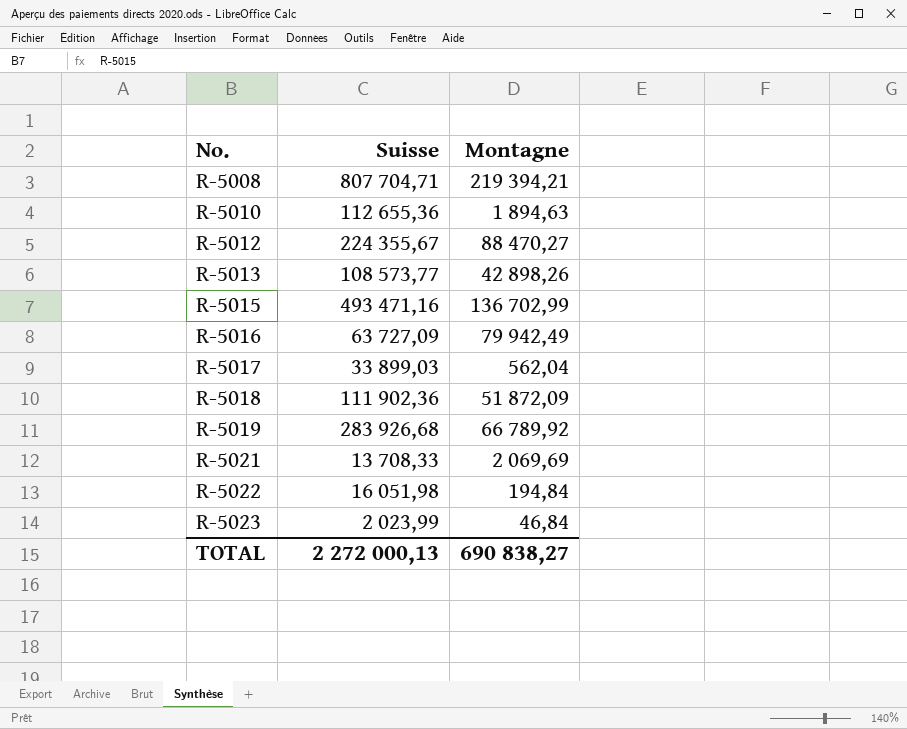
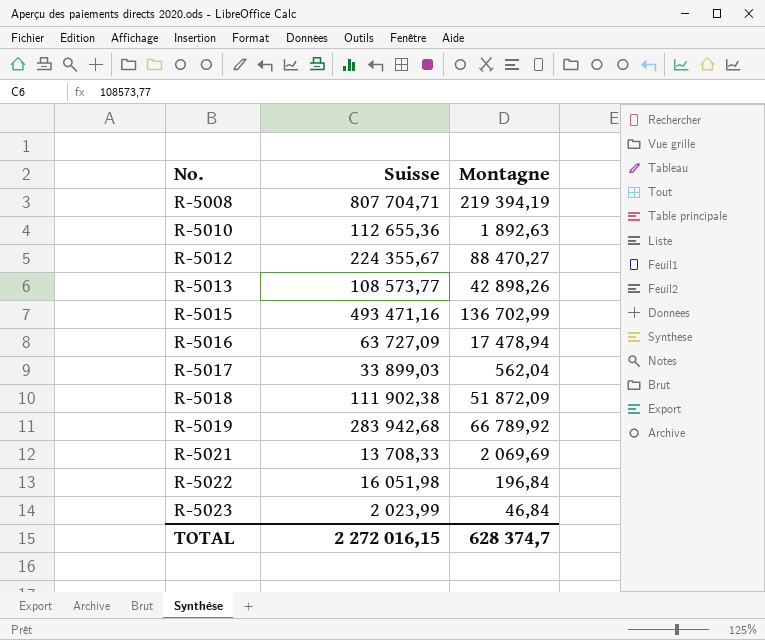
R-5008 | Montagne: 219 394,21 -> 219 394,19
R-5010 | Montagne: 1 894,63 -> 1 892,63
R-5016 | Montagne: 79 942,49 -> 17 478,94
R-5018 | Suisse: 111 902,36 -> 111 902,38
R-5019 | Suisse: 283 926,68 -> 283 942,68
R-5022 | Montagne: 194,84 -> 196,84
TOTAL | Suisse: 2 272 000,13 -> 2 272 016,15
TOTAL | Montagne: 690 838,27 -> 628 374,7

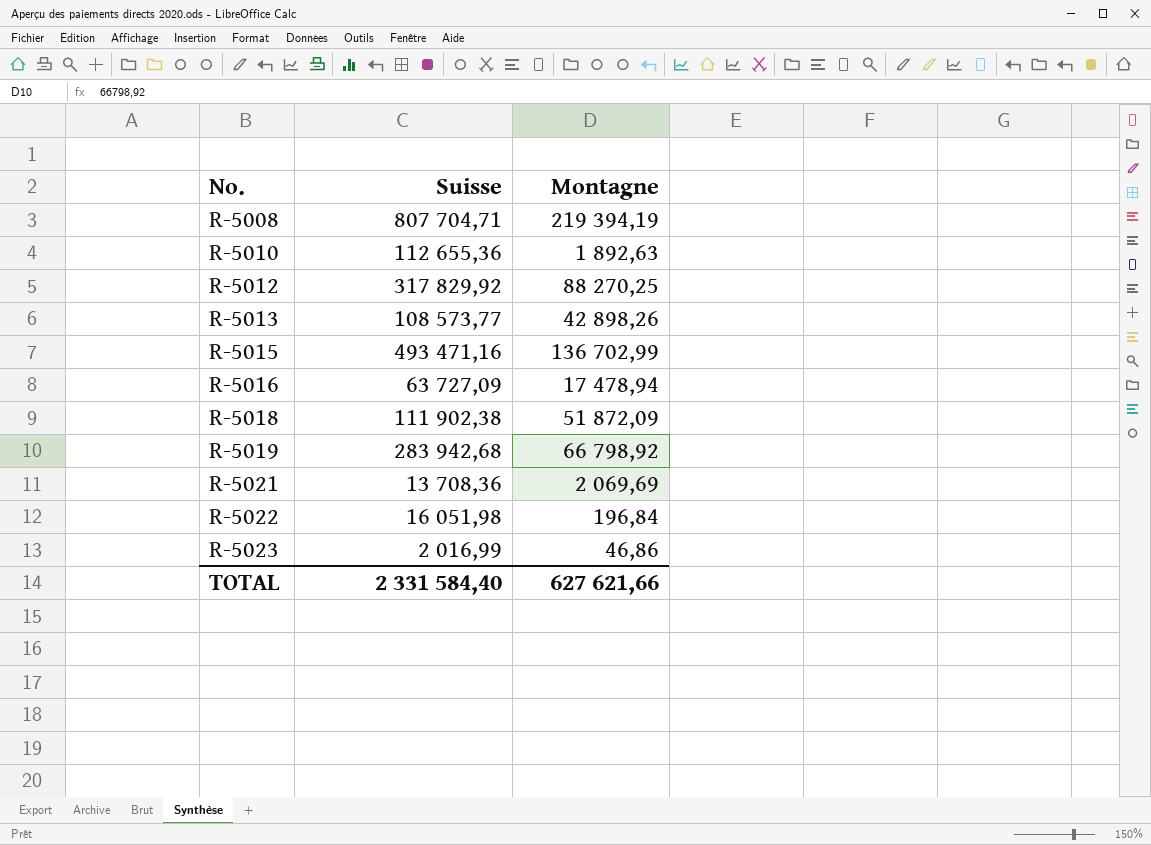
row R-5017: 33 899,03 | 562,04 -> none
R-5012 | Suisse: 224 355,67 -> 317 829,92
R-5012 | Montagne: 88 470,27 -> 88 270,25
R-5019 | Montagne: 66 789,92 -> 66 798,92
R-5021 | Suisse: 13 708,33 -> 13 708,36
R-5023 | Suisse: 2 023,99 -> 2 016,99
R-5023 | Montagne: 46,84 -> 46,86
TOTAL | Suisse: 2 272 016,15 -> 2 331 584,40
TOTAL | Montagne: 628 374,7 -> 627 621,66

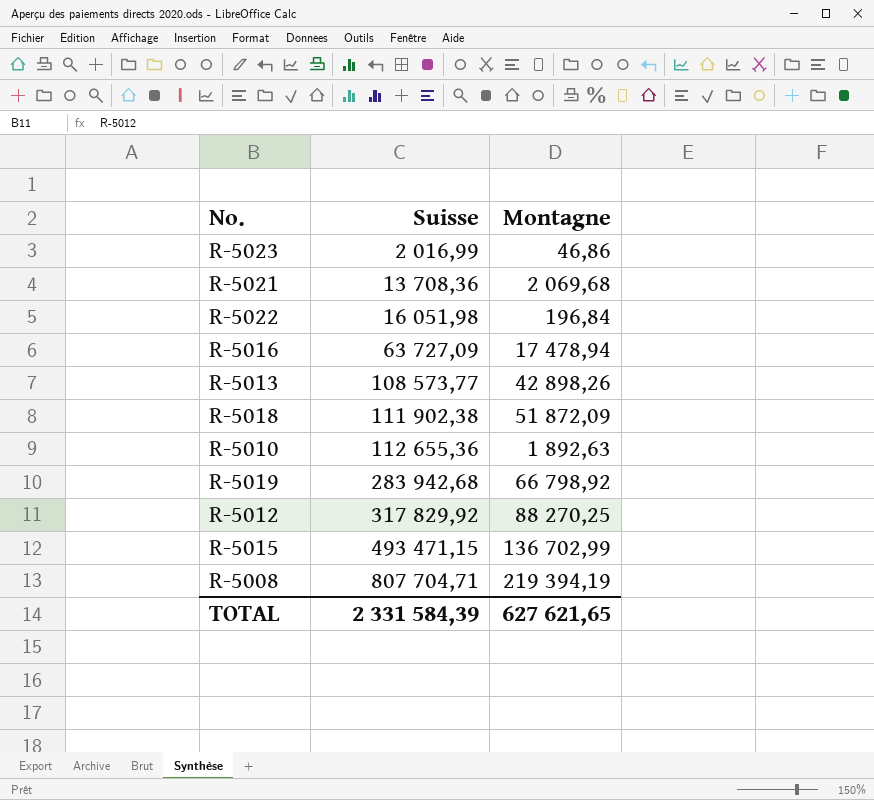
row order: No. ascending -> Suisse ascending
R-5021 | Montagne: 2 069,69 -> 2 069,68
R-5015 | Suisse: 493 471,16 -> 493 471,15
TOTAL | Suisse: 2 331 584,40 -> 2 331 584,39
TOTAL | Montagne: 627 621,66 -> 627 621,65

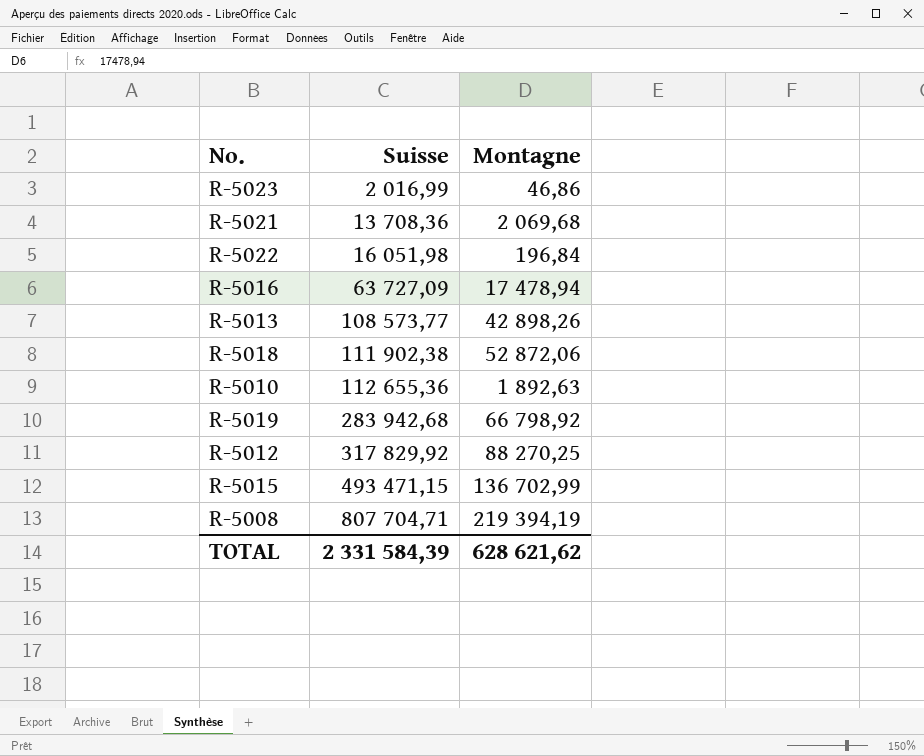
R-5018 | Montagne: 51 872,09 -> 52 872,06
TOTAL | Montagne: 627 621,65 -> 628 621,62

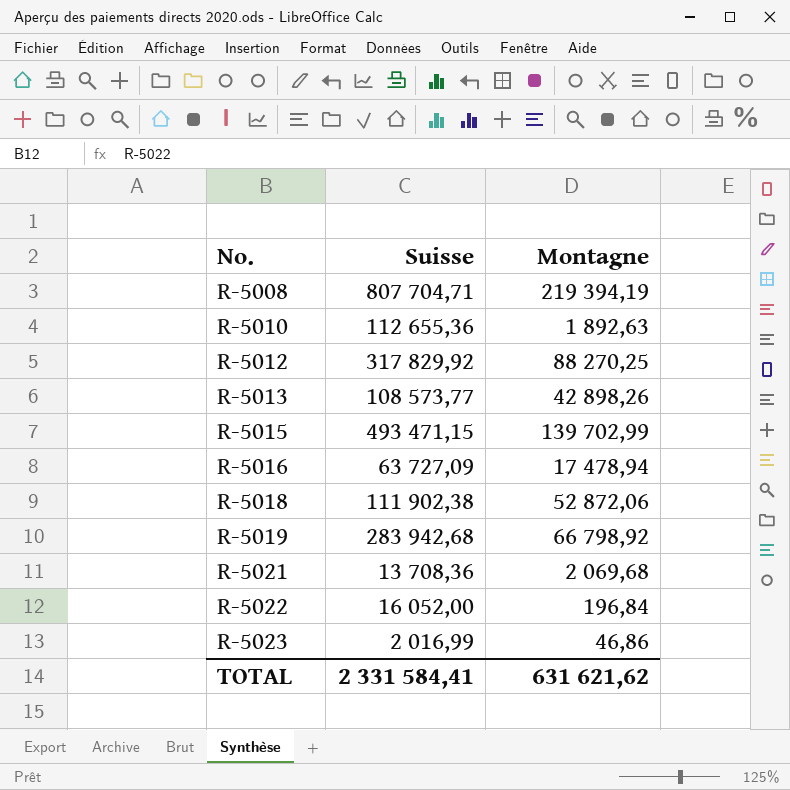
row order: Suisse ascending -> No. ascending
R-5015 | Montagne: 136 702,99 -> 139 702,99
R-5022 | Suisse: 16 051,98 -> 16 052,00
TOTAL | Suisse: 2 331 584,39 -> 2 331 584,41
TOTAL | Montagne: 628 621,62 -> 631 621,62

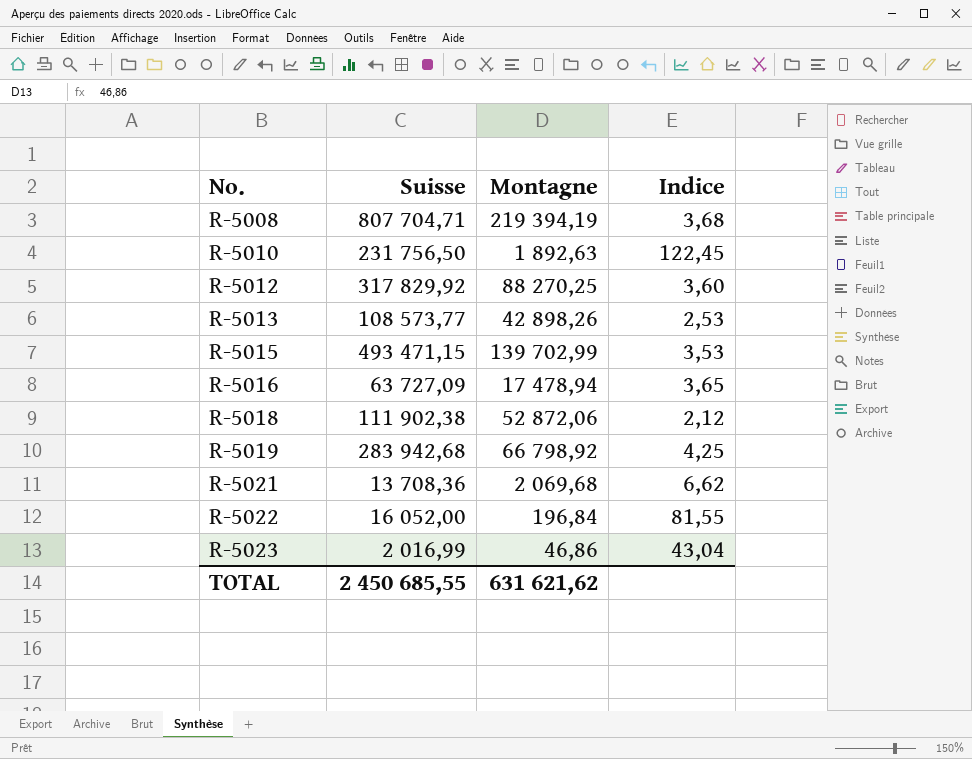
column Indice | formula: none -> [Suisse] / [Montagne]
R-5010 | Suisse: 112 655,36 -> 231 756,50
TOTAL | Suisse: 2 331 584,41 -> 2 450 685,55

